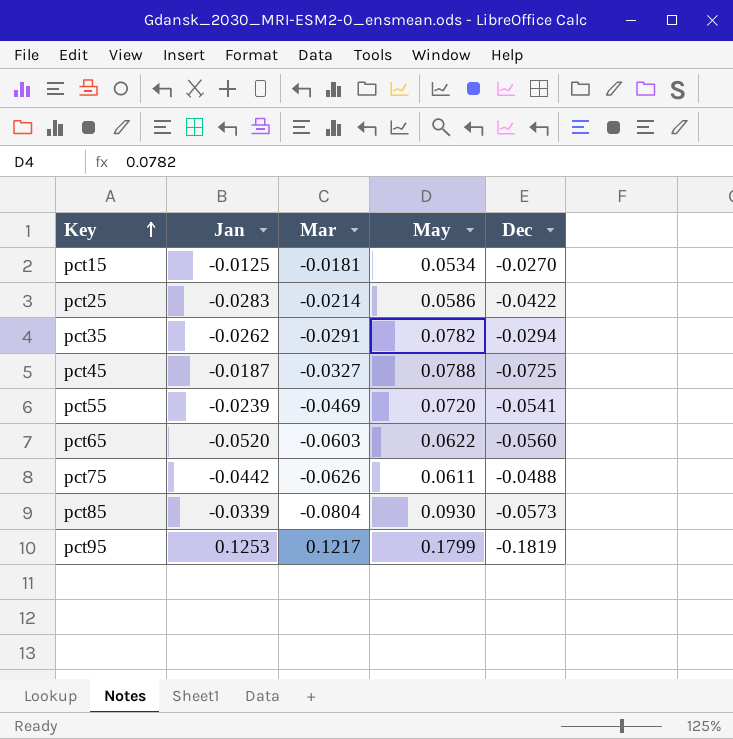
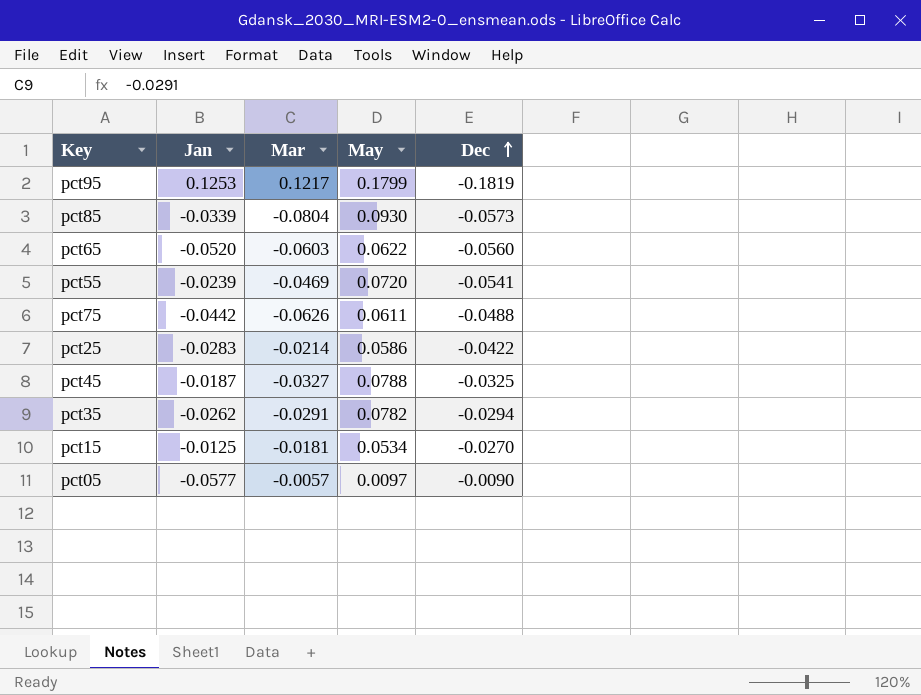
row order: Key ascending -> Dec ascending
pct45 | Dec: -0.0725 -> -0.0325
row pct05: none -> -0.0577 | -0.0057 | 0.0097 | -0.0090

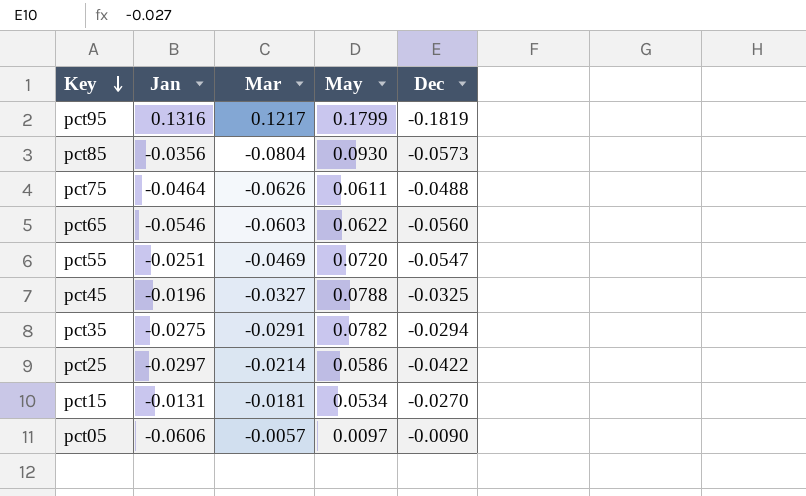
row order: Dec ascending -> Key descending
pct95 | Jan: 0.1253 -> 0.1316
pct85 | Jan: -0.0339 -> -0.0356
pct75 | Jan: -0.0442 -> -0.0464
pct65 | Jan: -0.0520 -> -0.0546
pct55 | Jan: -0.0239 -> -0.0251
pct55 | Dec: -0.0541 -> -0.0547
pct45 | Jan: -0.0187 -> -0.0196
pct35 | Jan: -0.0262 -> -0.0275
pct25 | Jan: -0.0283 -> -0.0297
pct15 | Jan: -0.0125 -> -0.0131
pct05 | Jan: -0.0577 -> -0.0606

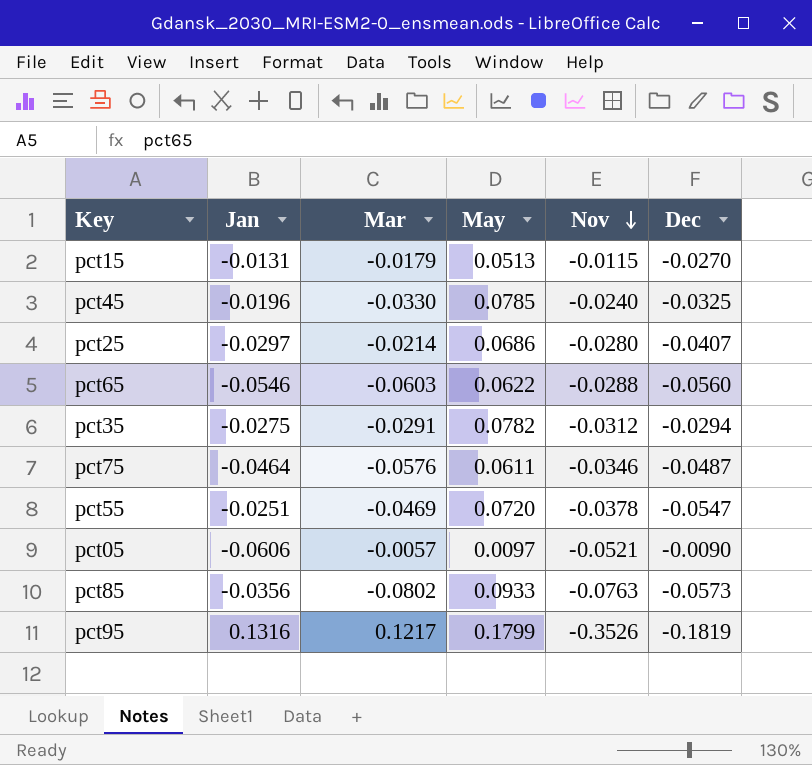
row order: Key descending -> Nov descending
column Nov | position: none -> 5
pct15 | Mar: -0.0181 -> -0.0179
pct15 | May: 0.0534 -> 0.0513
pct45 | Mar: -0.0327 -> -0.0330
pct45 | May: 0.0788 -> 0.0785
pct25 | May: 0.0586 -> 0.0686
pct25 | Dec: -0.0422 -> -0.0407
pct75 | Mar: -0.0626 -> -0.0576
pct75 | Dec: -0.0488 -> -0.0487
pct85 | Mar: -0.0804 -> -0.0802
pct85 | May: 0.0930 -> 0.0933

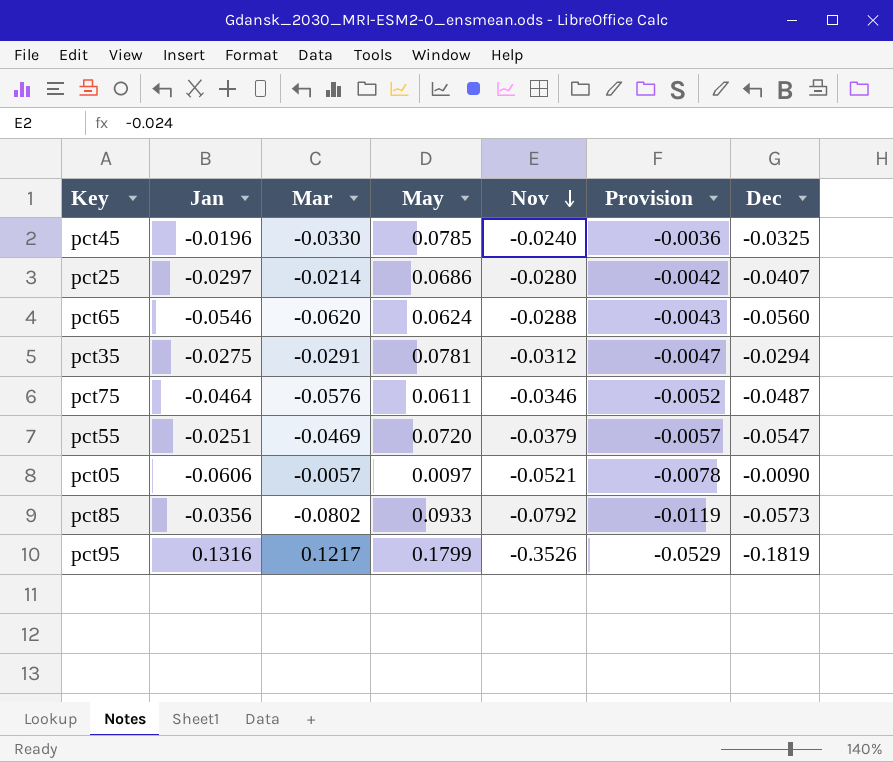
column Provision | formula: none -> [Nov] * 0.15
row pct15: -0.0131 | -0.0179 | 0.0513 | -0.0115 | -0.0270 -> none
pct65 | Mar: -0.0603 -> -0.0620
pct65 | May: 0.0622 -> 0.0624
pct35 | May: 0.0782 -> 0.0781
pct55 | Nov: -0.0378 -> -0.0379
pct85 | Nov: -0.0763 -> -0.0792

